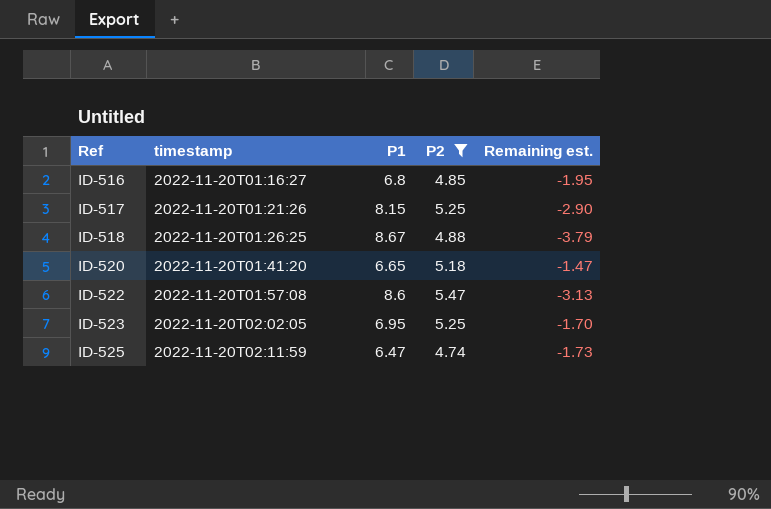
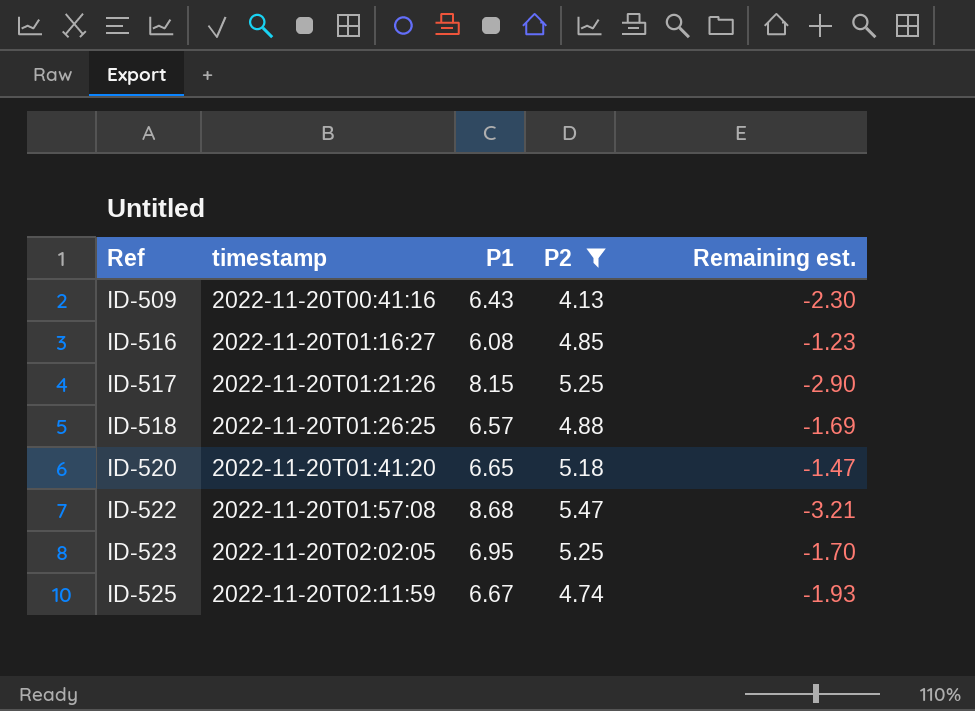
row ID-509: none -> 2022-11-20T00:41:16 | 6.43 | 4.13 | -2.30
ID-516 | P1: 6.8 -> 6.08
ID-516 | Remaining est.: -1.95 -> -1.23
ID-518 | P1: 8.67 -> 6.57
ID-518 | Remaining est.: -3.79 -> -1.69
ID-522 | P1: 8.6 -> 8.68
ID-522 | Remaining est.: -3.13 -> -3.21
ID-525 | P1: 6.47 -> 6.67
ID-525 | Remaining est.: -1.73 -> -1.93

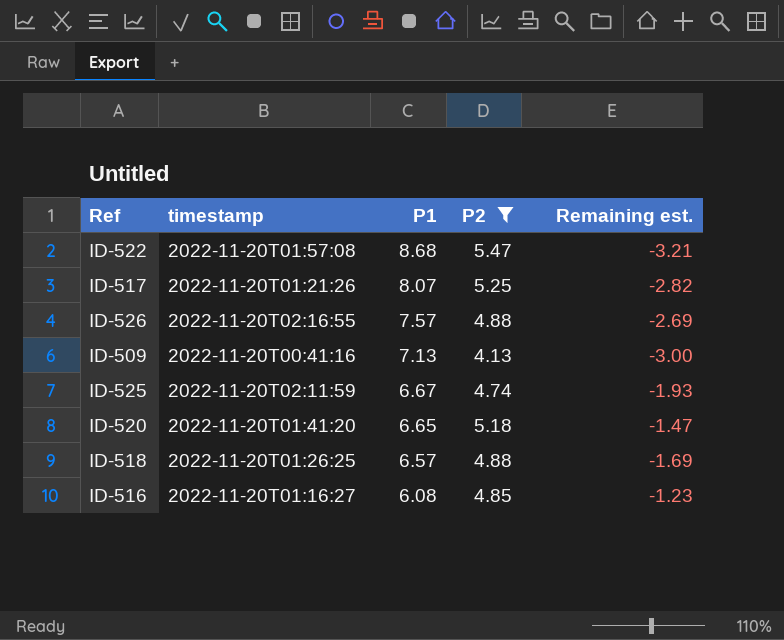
row order: Ref ascending -> P1 descending
row ID-523: 2022-11-20T02:02:05 | 6.95 | 5.25 | -1.70 -> none
ID-517 | P1: 8.15 -> 8.07
ID-517 | Remaining est.: -2.90 -> -2.82
row ID-526: none -> 2022-11-20T02:16:55 | 7.57 | 4.88 | -2.69
ID-509 | P1: 6.43 -> 7.13
ID-509 | Remaining est.: -2.30 -> -3.00

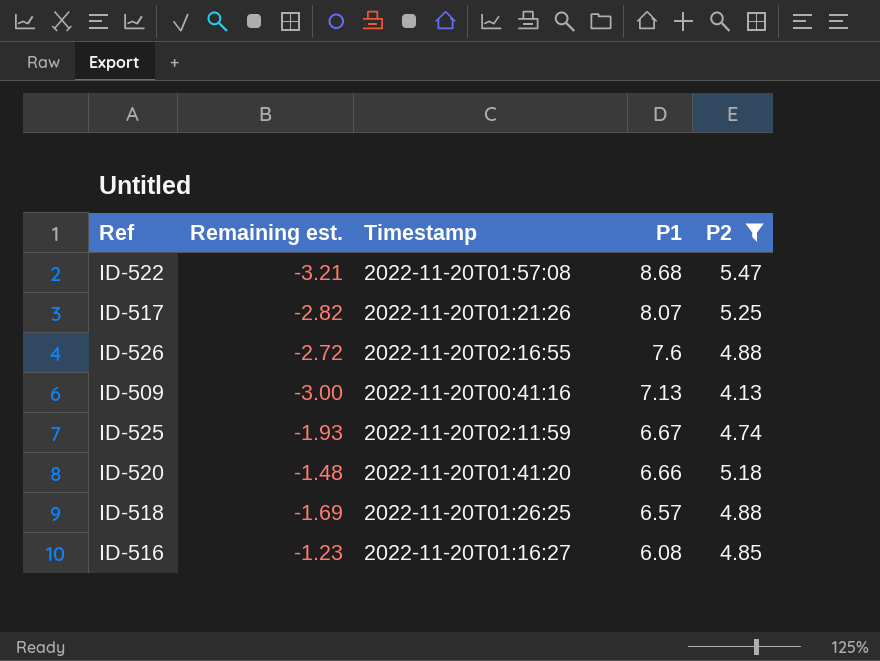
column Remaining est. | position: 5 -> 2
column name: timestamp -> Timestamp
ID-526 | Remaining est.: -2.69 -> -2.72
ID-526 | P1: 7.57 -> 7.6
ID-520 | Remaining est.: -1.47 -> -1.48
ID-520 | P1: 6.65 -> 6.66

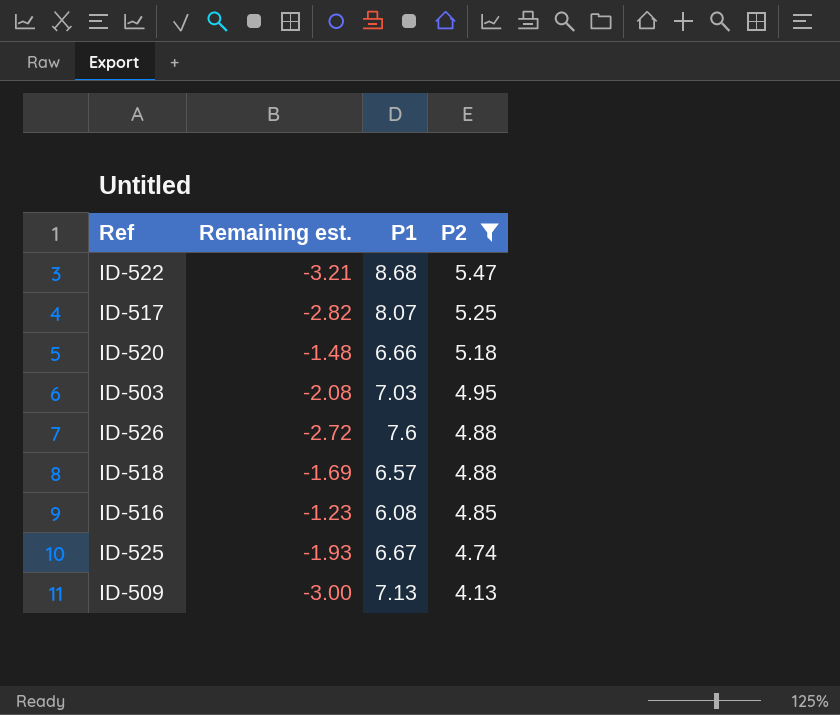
row order: P1 descending -> P2 descending
column Timestamp | position: 3 -> none
row ID-503: none -> -2.08 | 7.03 | 4.95

